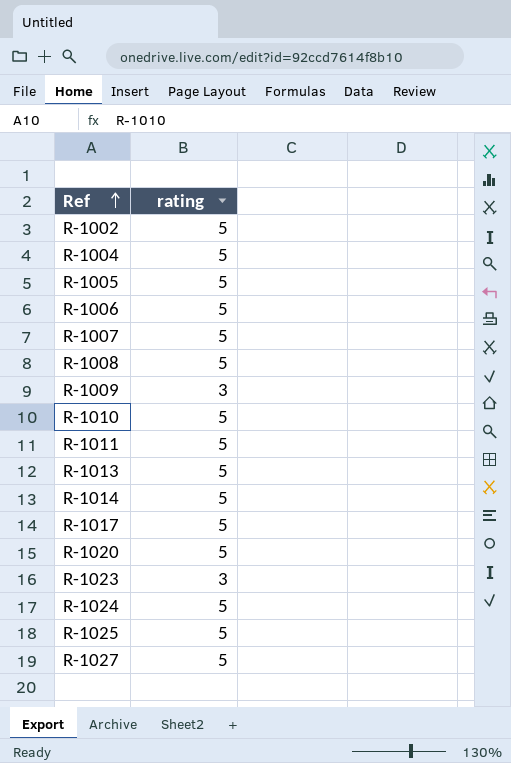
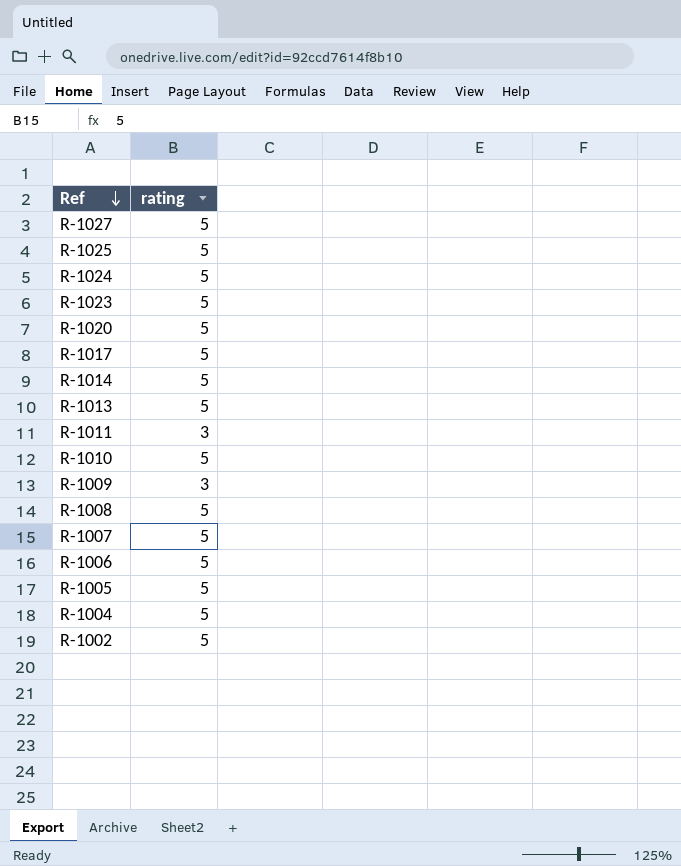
row order: Ref ascending -> Ref descending
R-1023 | rating: 3 -> 5
R-1011 | rating: 5 -> 3

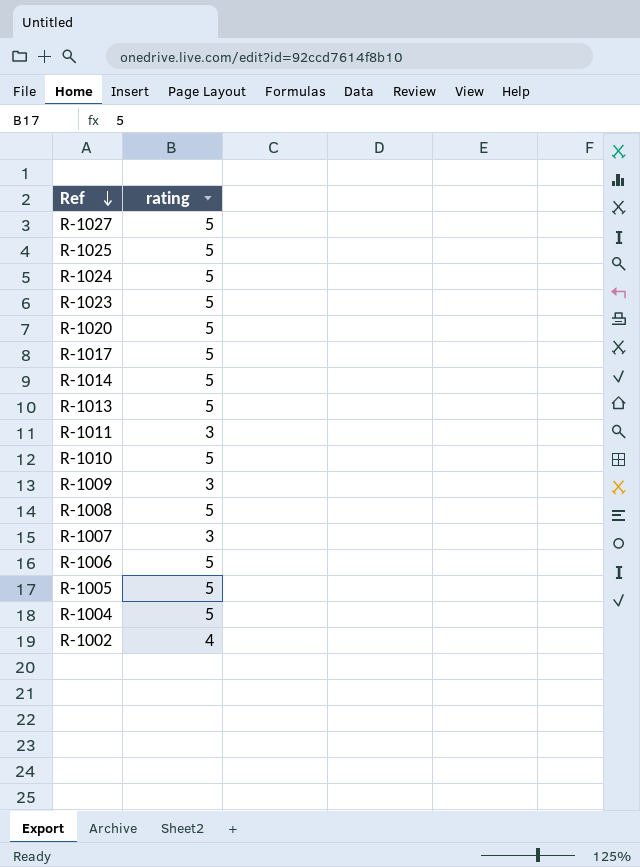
R-1007 | rating: 5 -> 3
R-1002 | rating: 5 -> 4

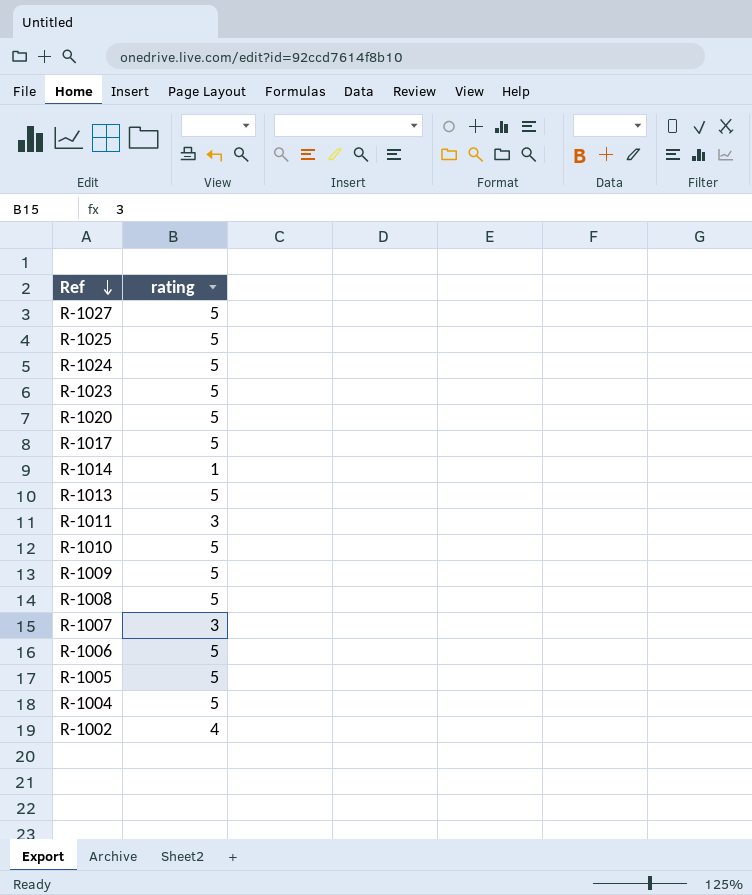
R-1014 | rating: 5 -> 1
R-1009 | rating: 3 -> 5

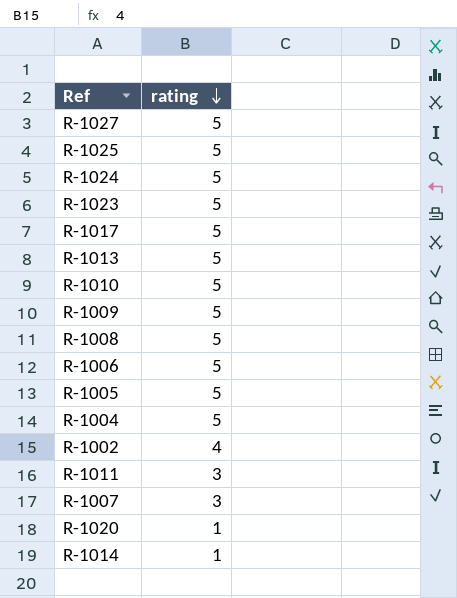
row order: Ref descending -> rating descending
R-1020 | rating: 5 -> 1

